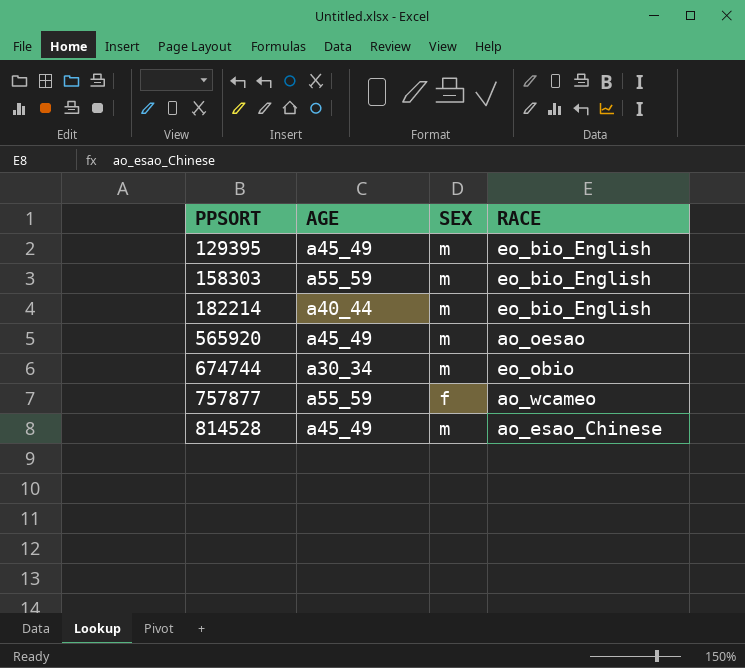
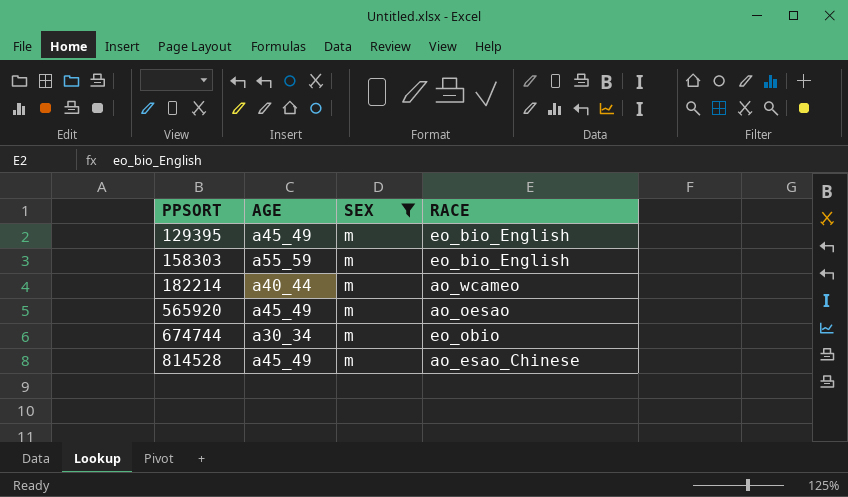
filter: none -> SEX = m
182214 | RACE: eo_bio_English -> ao_wcameo

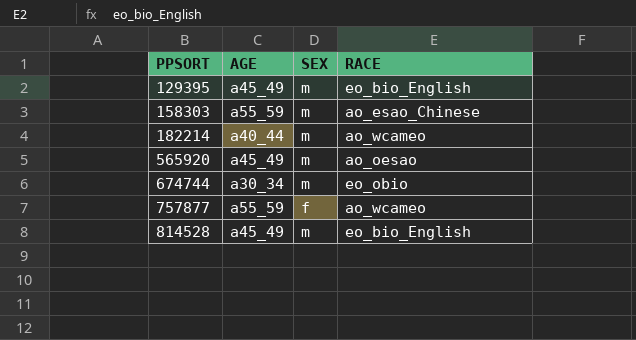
filter: SEX = m -> none
158303 | RACE: eo_bio_English -> ao_esao_Chinese
814528 | RACE: ao_esao_Chinese -> eo_bio_English

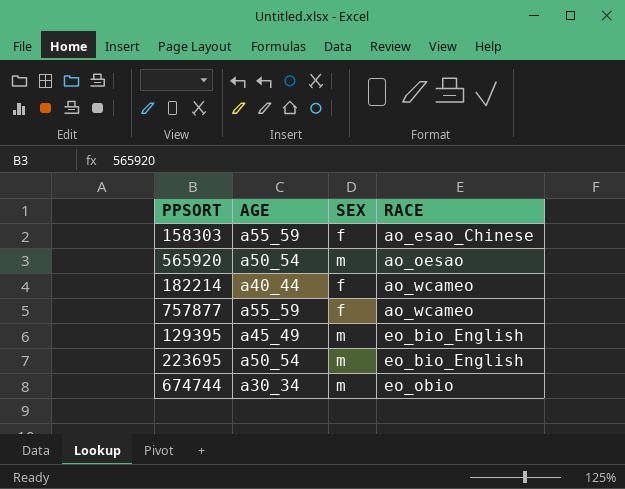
row order: PPSORT ascending -> RACE ascending
row 814528: a45_49 | m | eo_bio_English -> none
158303 | SEX: m -> f
565920 | AGE: a45_49 -> a50_54
182214 | SEX: m -> f
row 223695: none -> a50_54 | m | eo_bio_English

